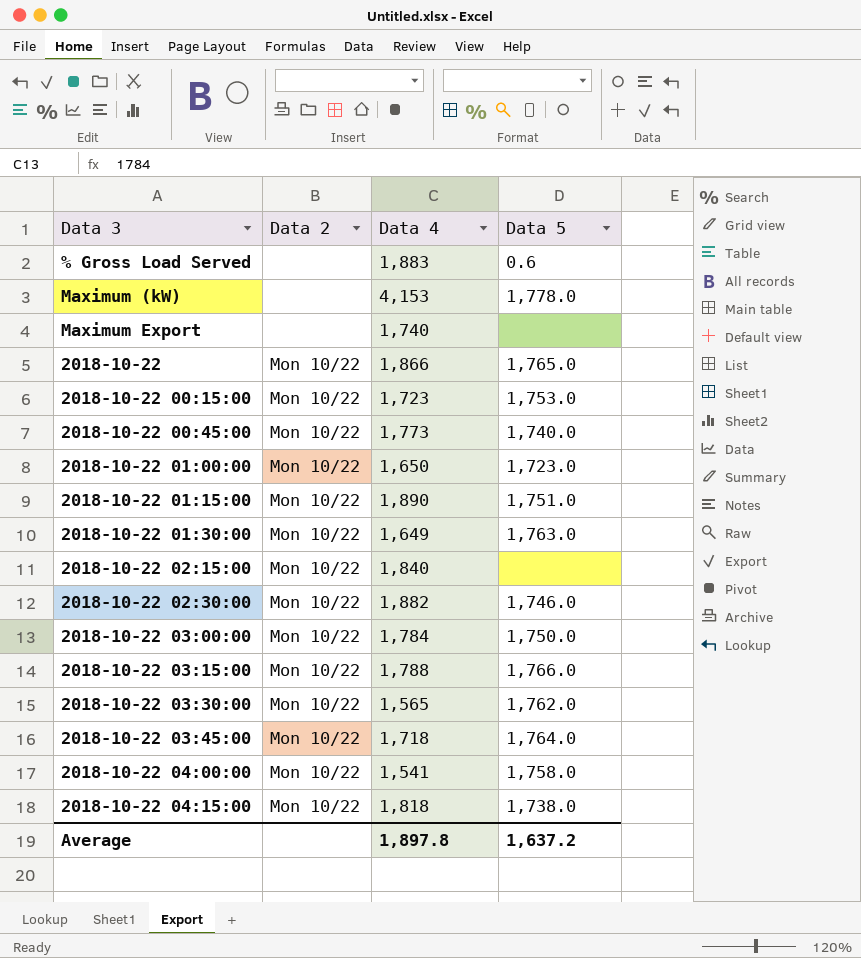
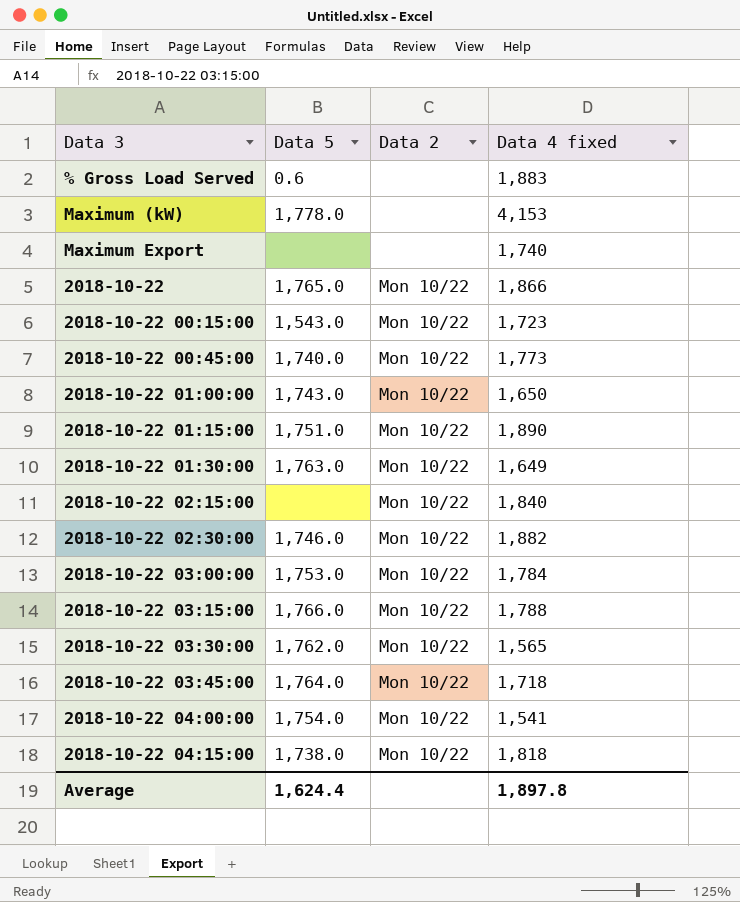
column Data 5 | position: 4 -> 2
column name: Data 4 -> Data 4 fixed
2018-10-22 00:15:00 | Data 5: 1,753.0 -> 1,543.0
2018-10-22 01:00:00 | Data 5: 1,723.0 -> 1,743.0
2018-10-22 03:00:00 | Data 5: 1,750.0 -> 1,753.0
2018-10-22 04:00:00 | Data 5: 1,758.0 -> 1,754.0
Average | Data 5: 1,637.2 -> 1,624.4

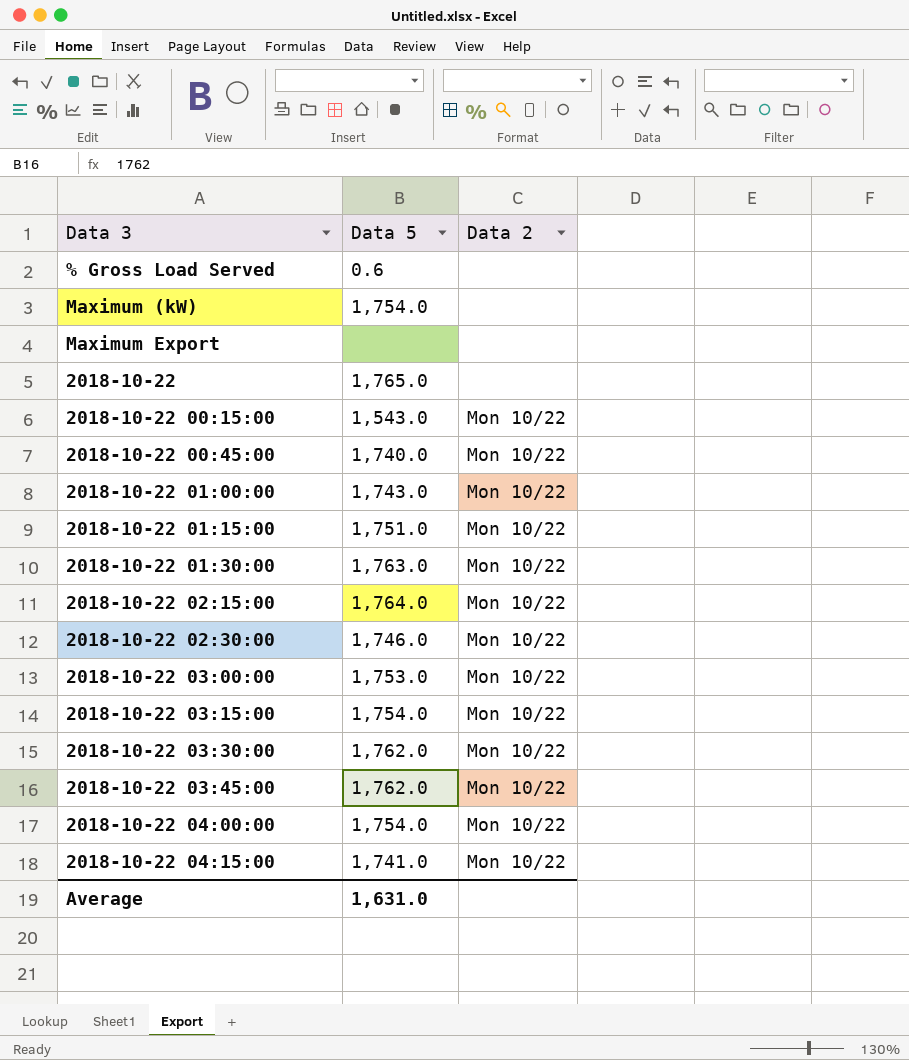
column Data 4 fixed | position: 4 -> none
Maximum (kW) | Data 5: 1,778.0 -> 1,754.0
2018-10-22 | Data 2: Mon 10/22 -> none
2018-10-22 02:15:00 | Data 5: none -> 1,764.0
2018-10-22 03:15:00 | Data 5: 1,766.0 -> 1,754.0
2018-10-22 03:45:00 | Data 5: 1,764.0 -> 1,762.0
2018-10-22 04:15:00 | Data 5: 1,738.0 -> 1,741.0
Average | Data 5: 1,624.4 -> 1,631.0

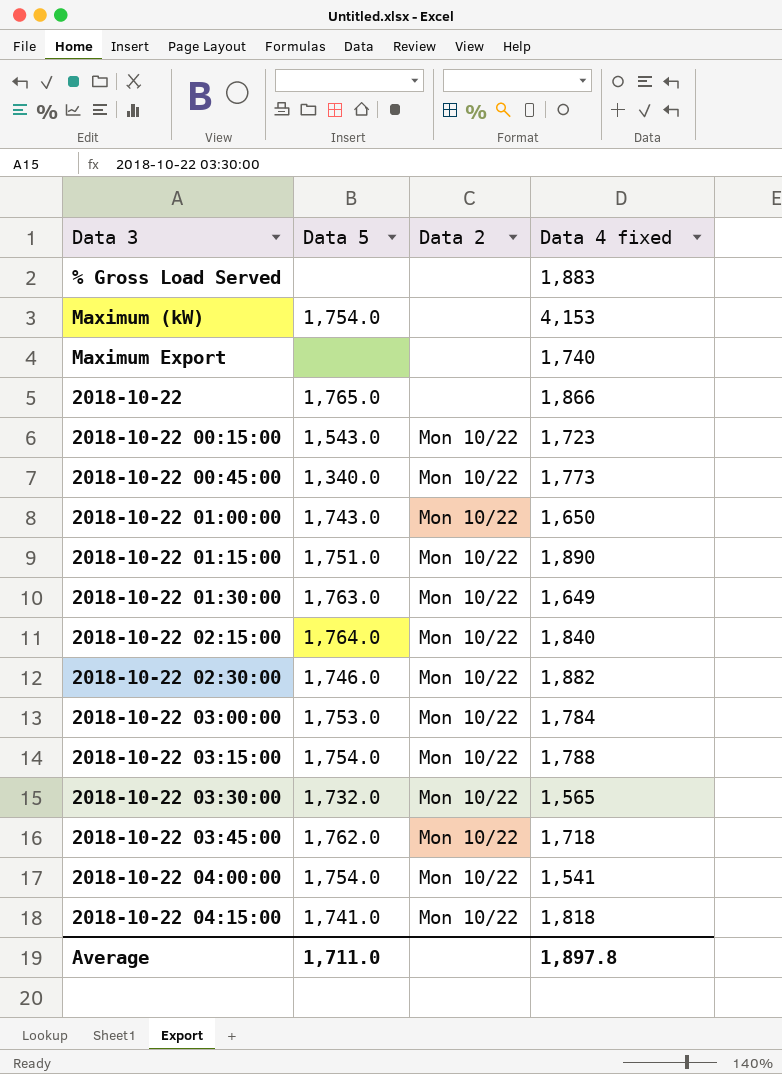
column Data 4 fixed | position: none -> 4
% Gross Load Served | Data 5: 0.6 -> none
2018-10-22 00:45:00 | Data 5: 1,740.0 -> 1,340.0
2018-10-22 03:30:00 | Data 5: 1,762.0 -> 1,732.0
Average | Data 5: 1,631.0 -> 1,711.0

